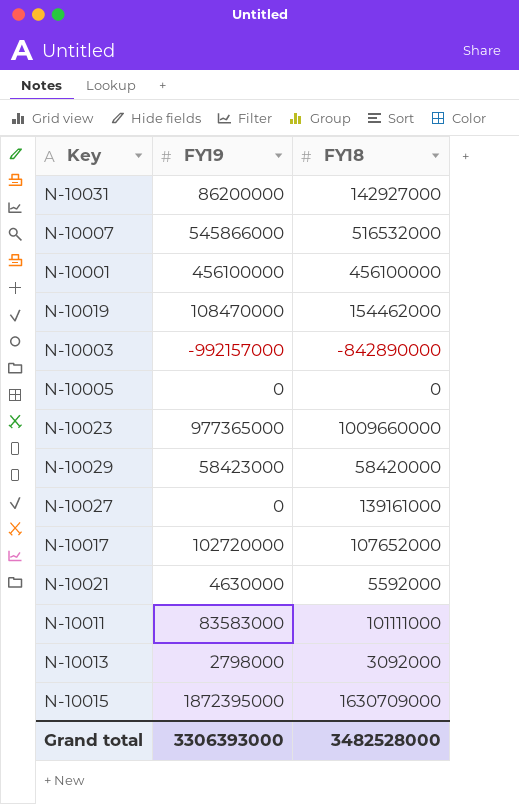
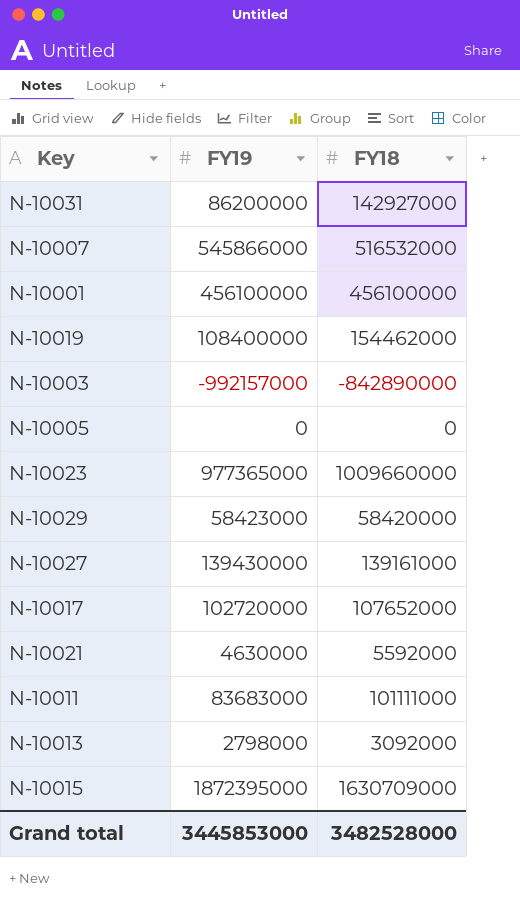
N-10019 | FY19: 108470000 -> 108400000
N-10027 | FY19: 0 -> 139430000
N-10011 | FY19: 83583000 -> 83683000
Grand total | FY19: 3306393000 -> 3445853000

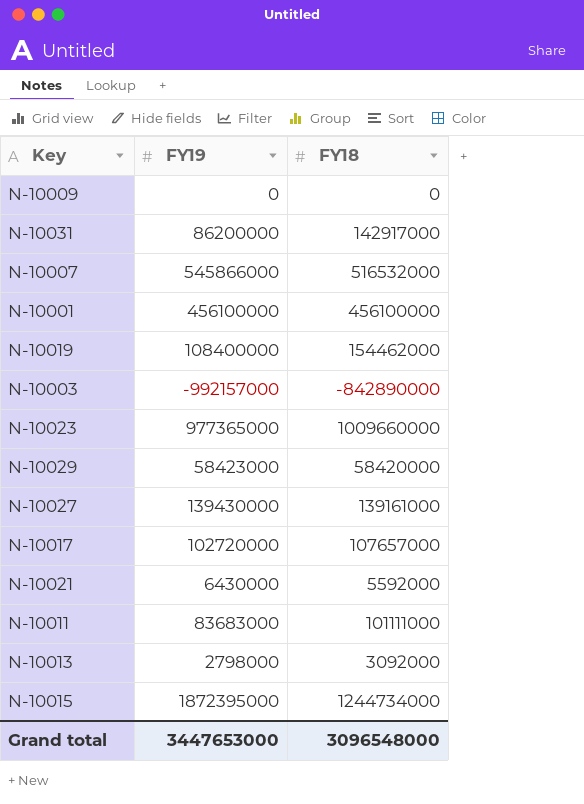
row N-10005: 0 | 0 -> none
row N-10009: none -> 0 | 0
N-10031 | FY18: 142927000 -> 142917000
N-10017 | FY18: 107652000 -> 107657000
N-10021 | FY19: 4630000 -> 6430000
N-10015 | FY18: 1630709000 -> 1244734000
Grand total | FY19: 3445853000 -> 3447653000
Grand total | FY18: 3482528000 -> 3096548000

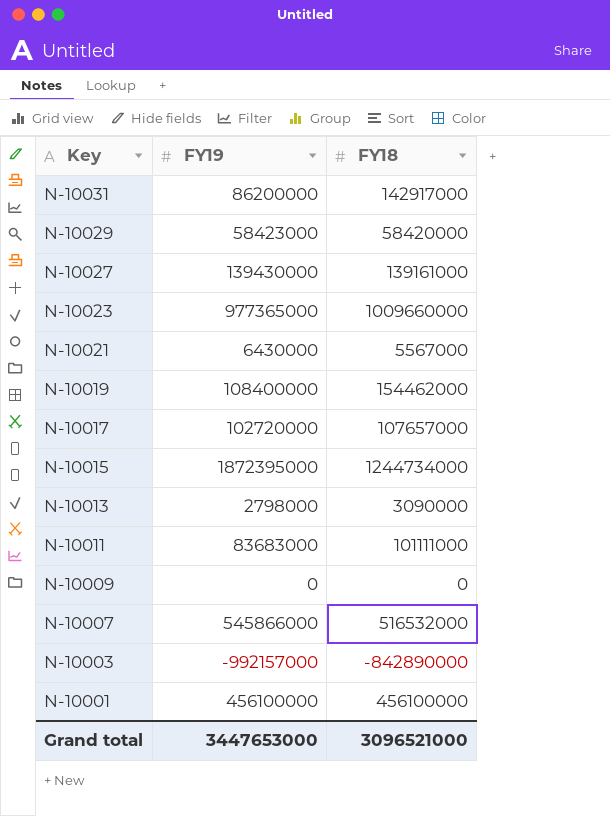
row order: none -> Key descending
N-10021 | FY18: 5592000 -> 5567000
N-10013 | FY18: 3092000 -> 3090000
Grand total | FY18: 3096548000 -> 3096521000

